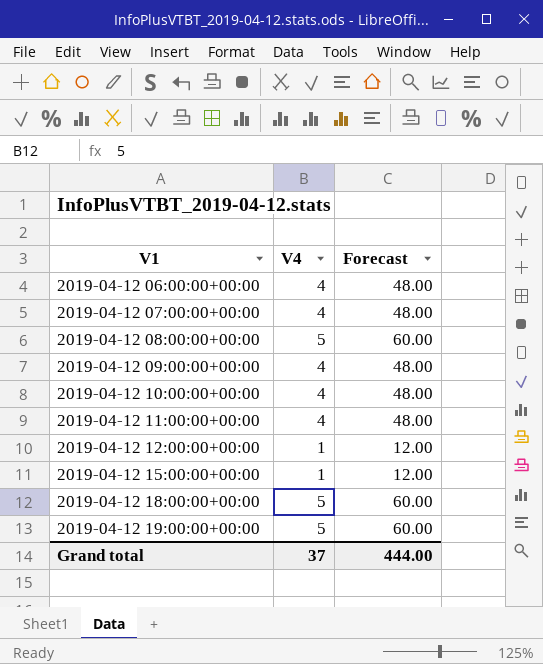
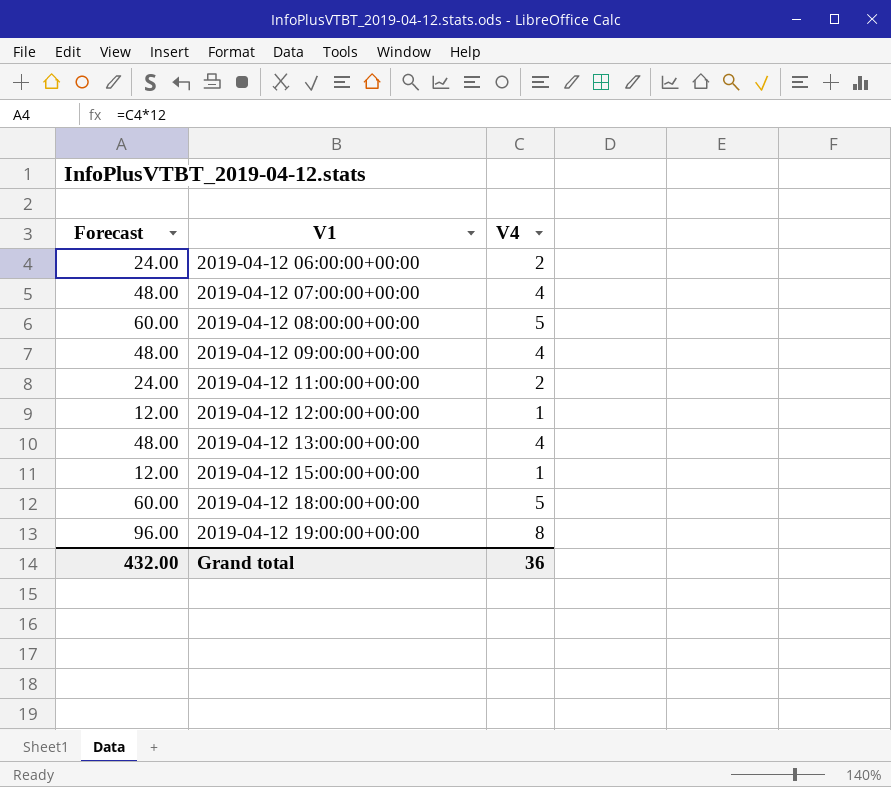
column Forecast | position: 3 -> 1
row 2019-04-12 10:00:00+00:00: 4 | 48.00 -> none
2019-04-12 06:00:00+00:00 | Forecast: 48.00 -> 24.00
2019-04-12 06:00:00+00:00 | V4: 4 -> 2
2019-04-12 11:00:00+00:00 | Forecast: 48.00 -> 24.00
2019-04-12 11:00:00+00:00 | V4: 4 -> 2
row 2019-04-12 13:00:00+00:00: none -> 48.00 | 4
2019-04-12 19:00:00+00:00 | Forecast: 60.00 -> 96.00
2019-04-12 19:00:00+00:00 | V4: 5 -> 8
Grand total | Forecast: 444.00 -> 432.00
Grand total | V4: 37 -> 36

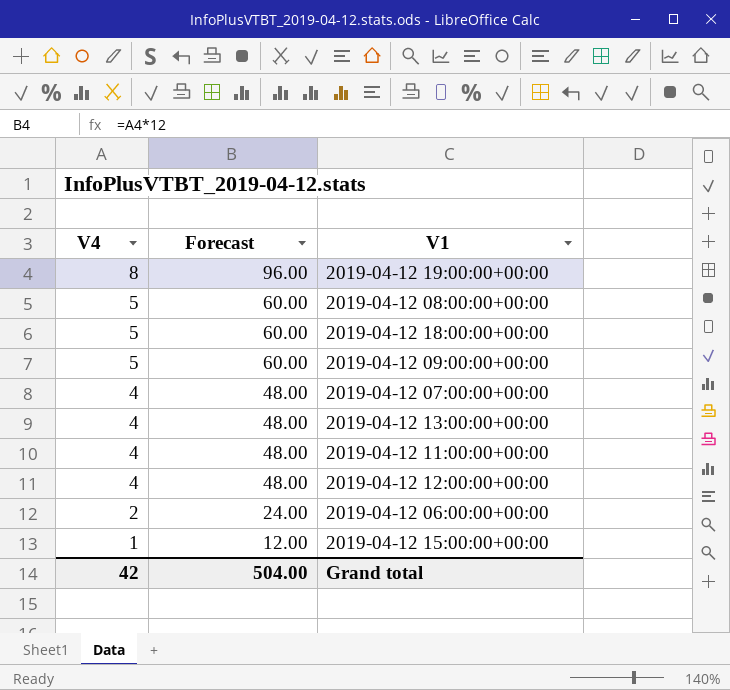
row order: V1 ascending -> V4 descending
column V4 | position: 3 -> 1
2019-04-12 09:00:00+00:00 | V4: 4 -> 5
2019-04-12 09:00:00+00:00 | Forecast: 48.00 -> 60.00
2019-04-12 11:00:00+00:00 | V4: 2 -> 4
2019-04-12 11:00:00+00:00 | Forecast: 24.00 -> 48.00
2019-04-12 12:00:00+00:00 | V4: 1 -> 4
2019-04-12 12:00:00+00:00 | Forecast: 12.00 -> 48.00
Grand total | V4: 36 -> 42
Grand total | Forecast: 432.00 -> 504.00

